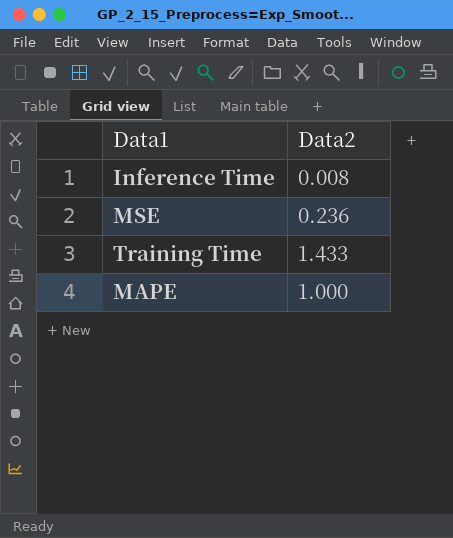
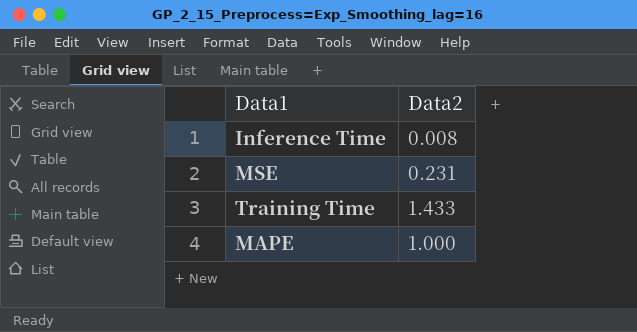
MSE | Data2: 0.236 -> 0.231

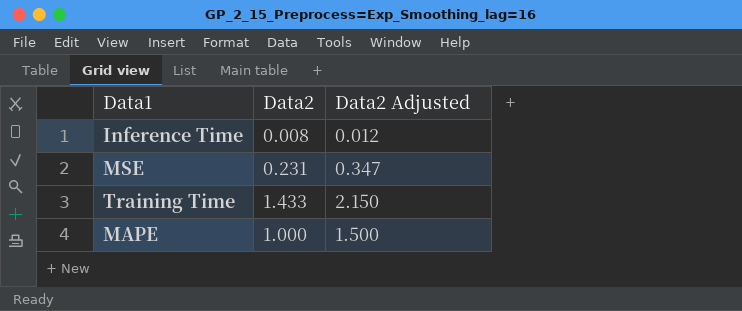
column Data2 Adjusted | formula: none -> [Data2] * 1.5

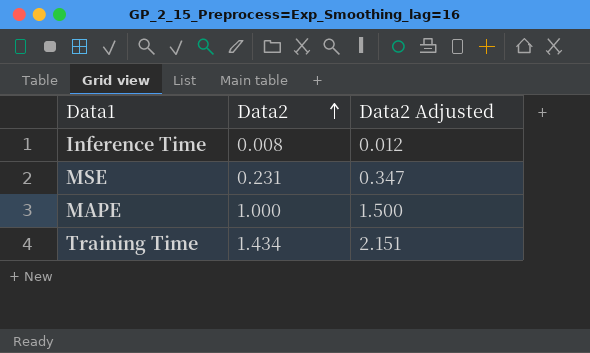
row order: none -> Data2 ascending
Training Time | Data2: 1.433 -> 1.434
Training Time | Data2 Adjusted: 2.150 -> 2.151

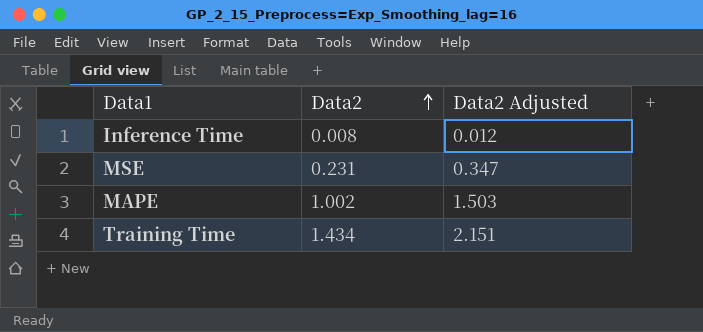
MAPE | Data2: 1.000 -> 1.002
MAPE | Data2 Adjusted: 1.500 -> 1.503

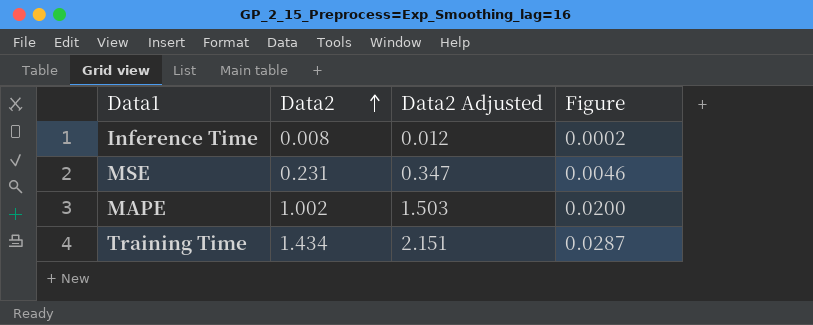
column Figure | formula: none -> [Data2] * 0.02

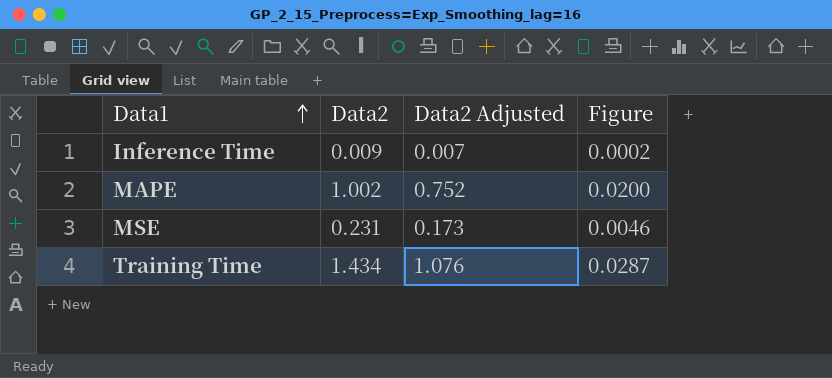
row order: Data2 ascending -> Data1 ascending
column Data2 Adjusted | formula: [Data2] * 1.5 -> [Data2] * 0.75
Inference Time | Data2: 0.008 -> 0.009

